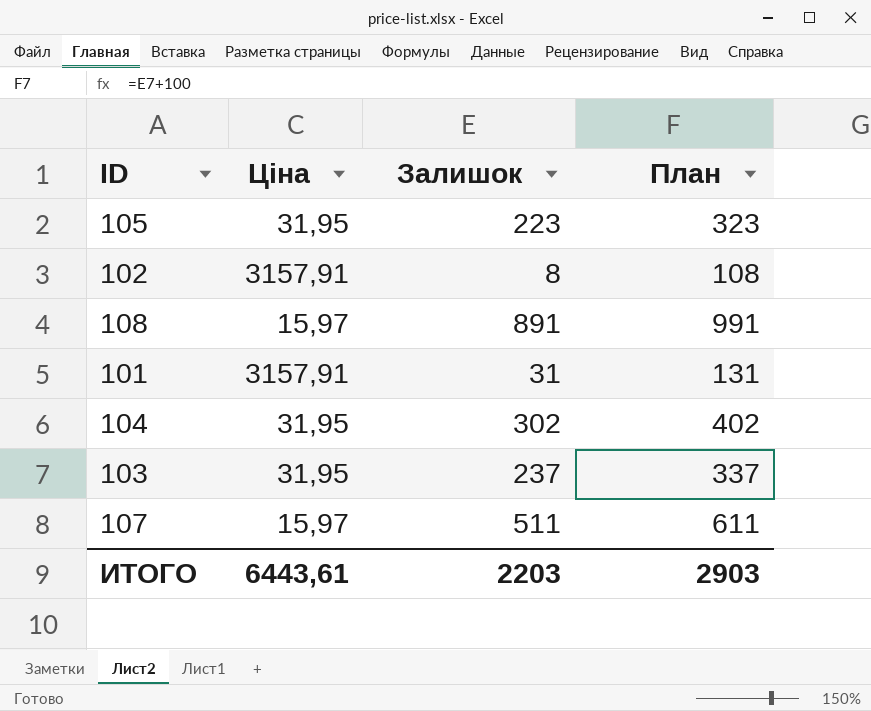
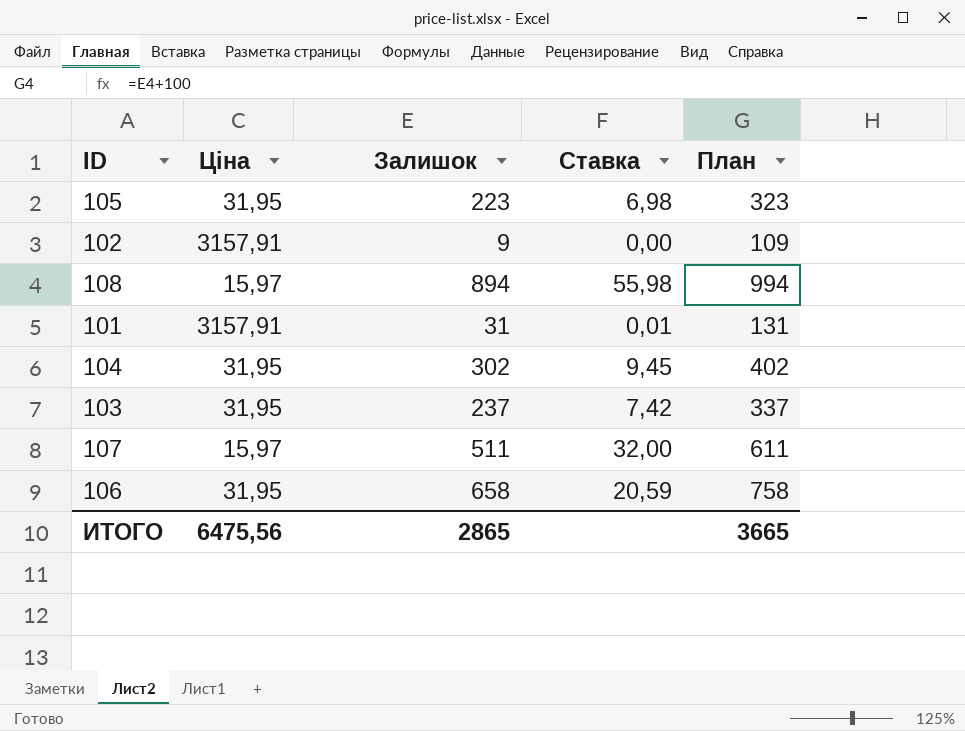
column Ставка | formula: none -> [Залишок] / [Ціна]
102 | Залишок: 8 -> 9
102 | План: 108 -> 109
108 | Залишок: 891 -> 894
108 | План: 991 -> 994
row 106: none -> 31,95 | 658 | 20,59 | 758
ИТОГО | Ціна: 6443,61 -> 6475,56
ИТОГО | Залишок: 2203 -> 2865
ИТОГО | План: 2903 -> 3665

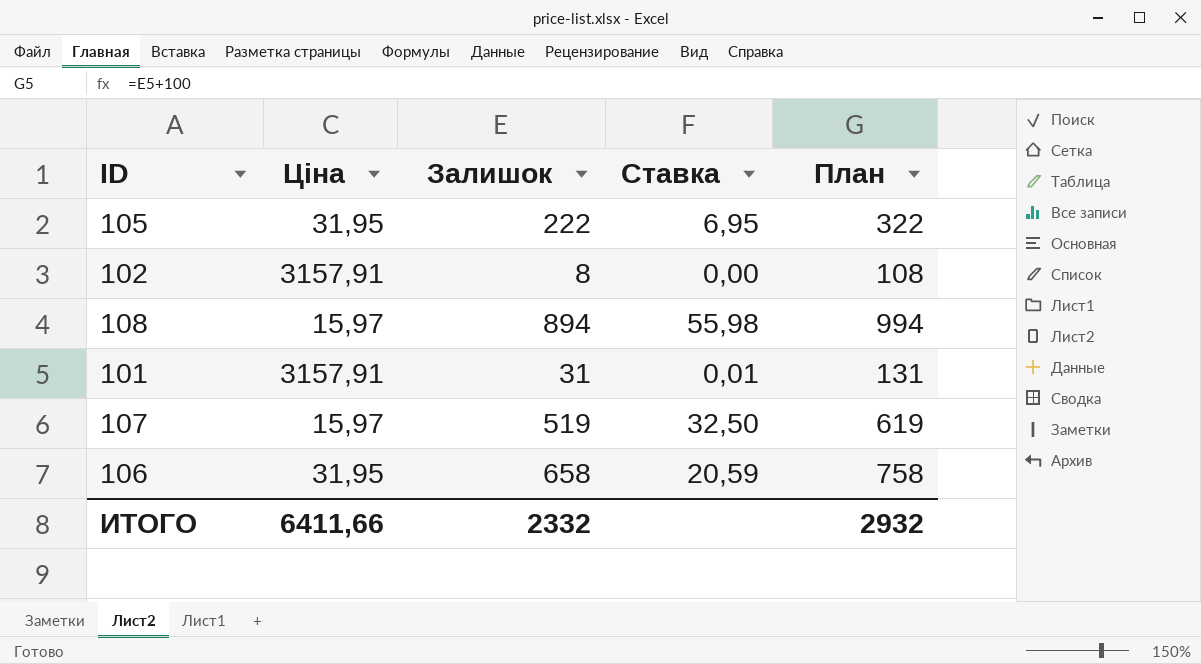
row 104: 31,95 | 302 | 9,45 | 402 -> none
row 103: 31,95 | 237 | 7,42 | 337 -> none
105 | Залишок: 223 -> 222
105 | Ставка: 6,98 -> 6,95
105 | План: 323 -> 322
102 | Залишок: 9 -> 8
102 | План: 109 -> 108
107 | Залишок: 511 -> 519
107 | Ставка: 32,00 -> 32,50
107 | План: 611 -> 619
ИТОГО | Ціна: 6475,56 -> 6411,66
ИТОГО | Залишок: 2865 -> 2332
ИТОГО | План: 3665 -> 2932

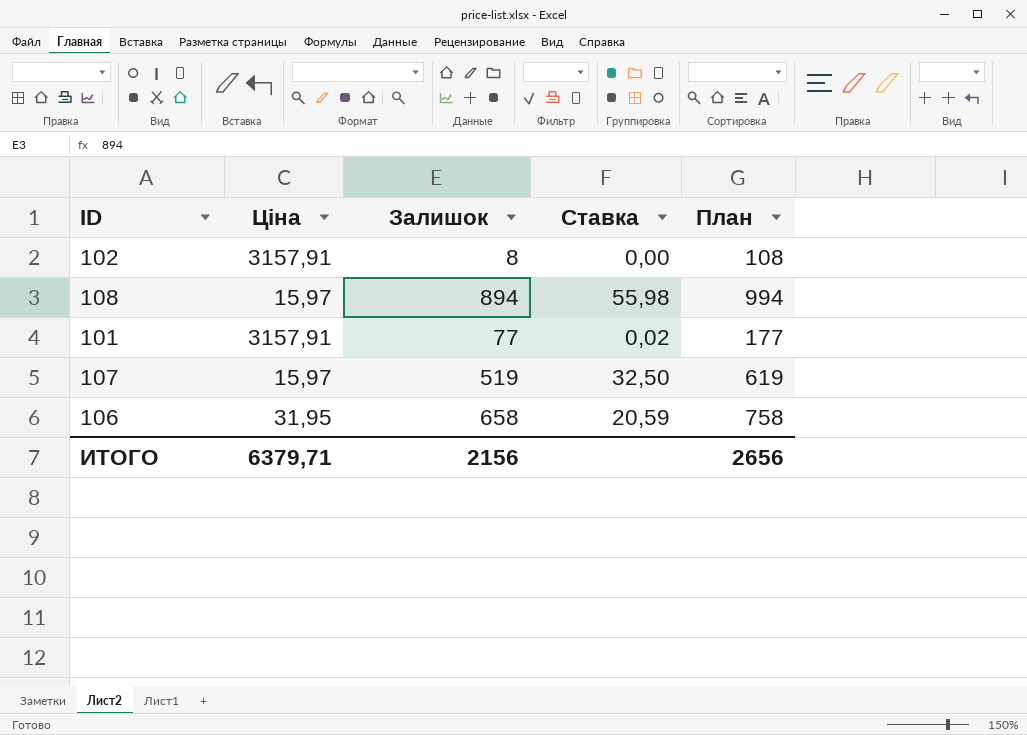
row 105: 31,95 | 222 | 6,95 | 322 -> none
101 | Залишок: 31 -> 77
101 | Ставка: 0,01 -> 0,02
101 | План: 131 -> 177
ИТОГО | Ціна: 6411,66 -> 6379,71
ИТОГО | Залишок: 2332 -> 2156
ИТОГО | План: 2932 -> 2656

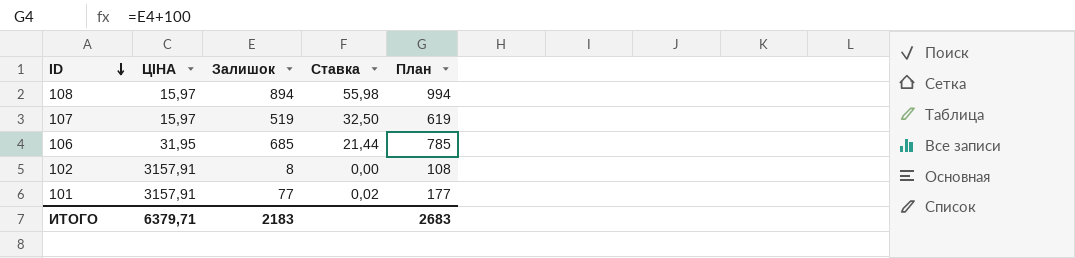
row order: none -> ID descending
column name: Ціна -> ЦІНА
106 | Залишок: 658 -> 685
106 | Ставка: 20,59 -> 21,44
106 | План: 758 -> 785
ИТОГО | Залишок: 2156 -> 2183
ИТОГО | План: 2656 -> 2683

